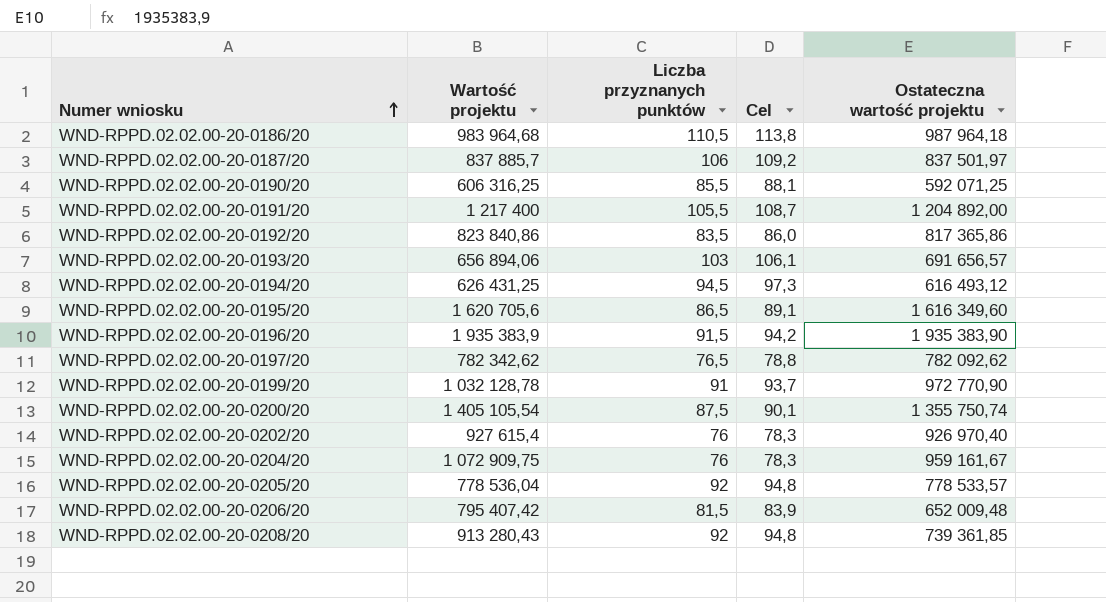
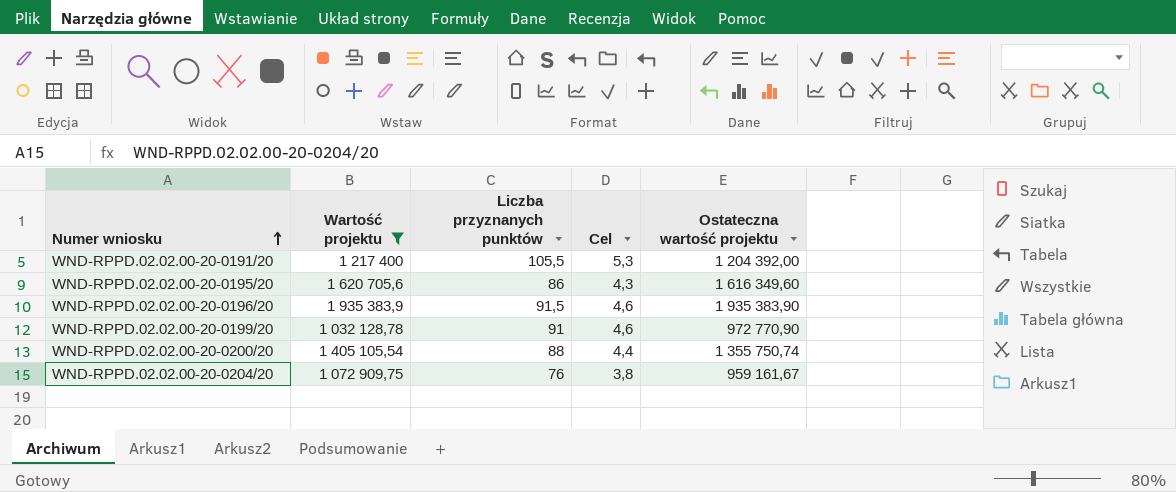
filter: none -> Wartość projektu >= 1 032 128,78
column Cel | formula: [Liczba przyznanych punktów] * 1,03 -> [Liczba przyznanych punktów] * 0,05
WND-RPPD.02.02.00-20-0191/20 | Ostateczna wartość projektu: 1 204 892,00 -> 1 204 392,00
WND-RPPD.02.02.00-20-0195/20 | Liczba przyznanych punktów: 86,5 -> 86
WND-RPPD.02.02.00-20-0200/20 | Liczba przyznanych punktów: 87,5 -> 88

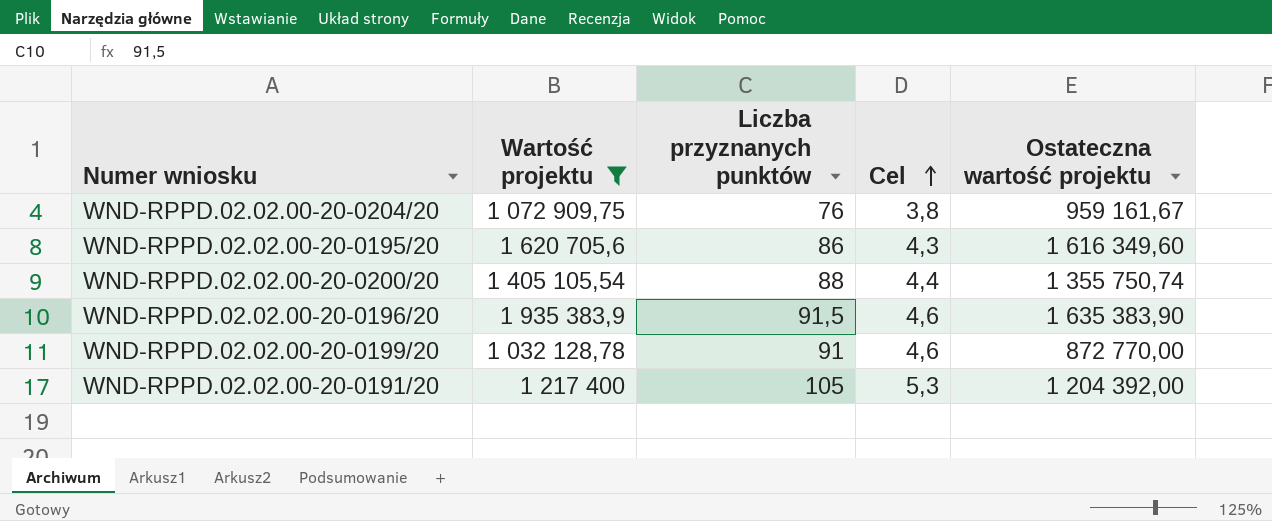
row order: Numer wniosku ascending -> Cel ascending
WND-RPPD.02.02.00-20-0196/20 | Ostateczna wartość projektu: 1 935 383,90 -> 1 635 383,90
WND-RPPD.02.02.00-20-0199/20 | Ostateczna wartość projektu: 972 770,90 -> 872 770,00
WND-RPPD.02.02.00-20-0191/20 | Liczba przyznanych punktów: 105,5 -> 105

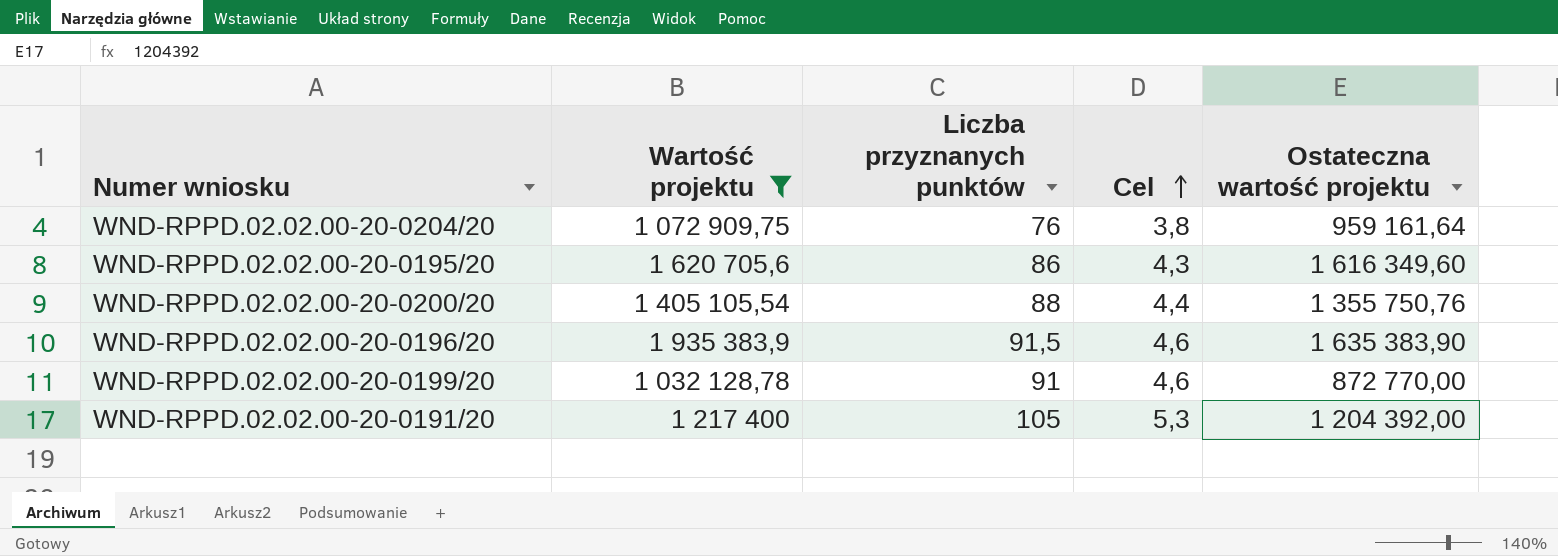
WND-RPPD.02.02.00-20-0204/20 | Ostateczna wartość projektu: 959 161,67 -> 959 161,64
WND-RPPD.02.02.00-20-0200/20 | Ostateczna wartość projektu: 1 355 750,74 -> 1 355 750,76

